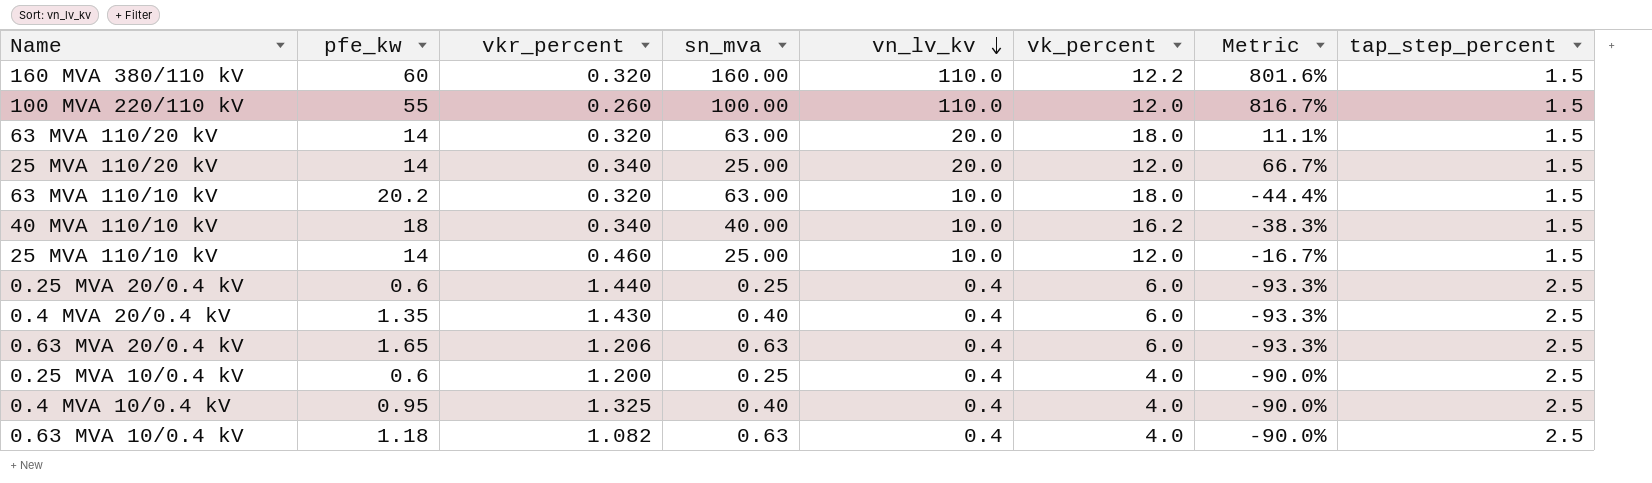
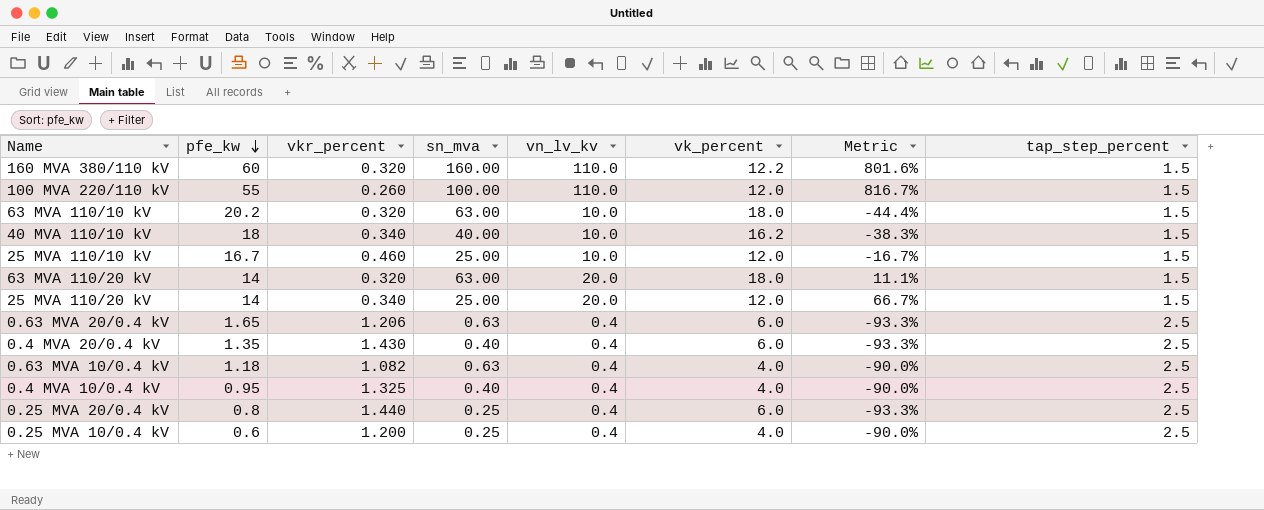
row order: vn_lv_kv descending -> pfe_kw descending
25 MVA 110/10 kV | pfe_kw: 14 -> 16.7
0.25 MVA 20/0.4 kV | pfe_kw: 0.6 -> 0.8

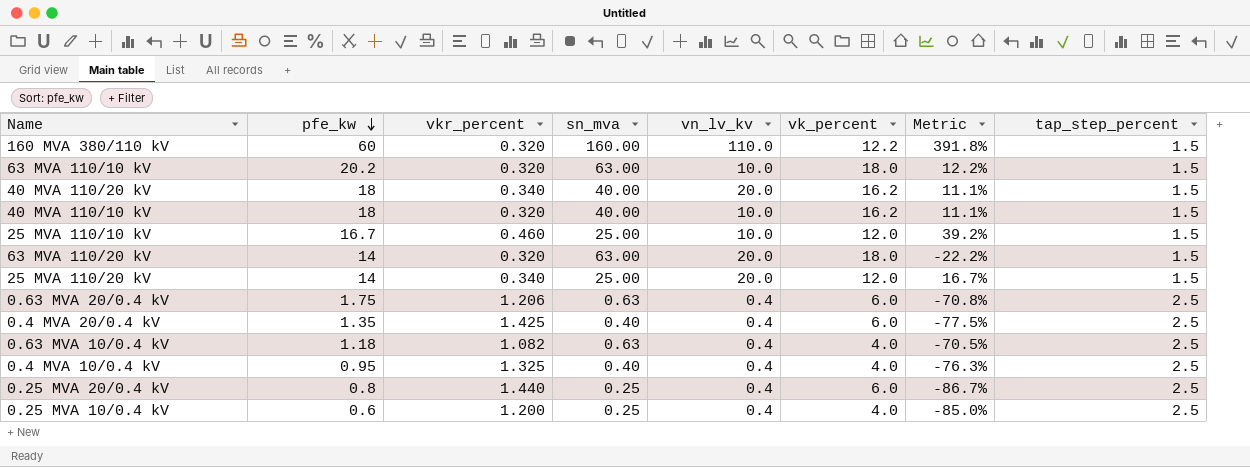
column Metric | formula: ([vn_lv_kv] - [vk_percent]) / [vk_percent] -> ([pfe_kw] - [vk_percent]) / [vk_percent]
row 100 MVA 220/110 kV: 55 | 0.260 | 100.00 | 110.0 | 12.0 | 816.7% | 1.5 -> none
row 40 MVA 110/20 kV: none -> 18 | 0.340 | 40.00 | 20.0 | 16.2 | 11.1% | 1.5
40 MVA 110/10 kV | vkr_percent: 0.340 -> 0.320
0.63 MVA 20/0.4 kV | pfe_kw: 1.65 -> 1.75
0.4 MVA 20/0.4 kV | vkr_percent: 1.430 -> 1.425

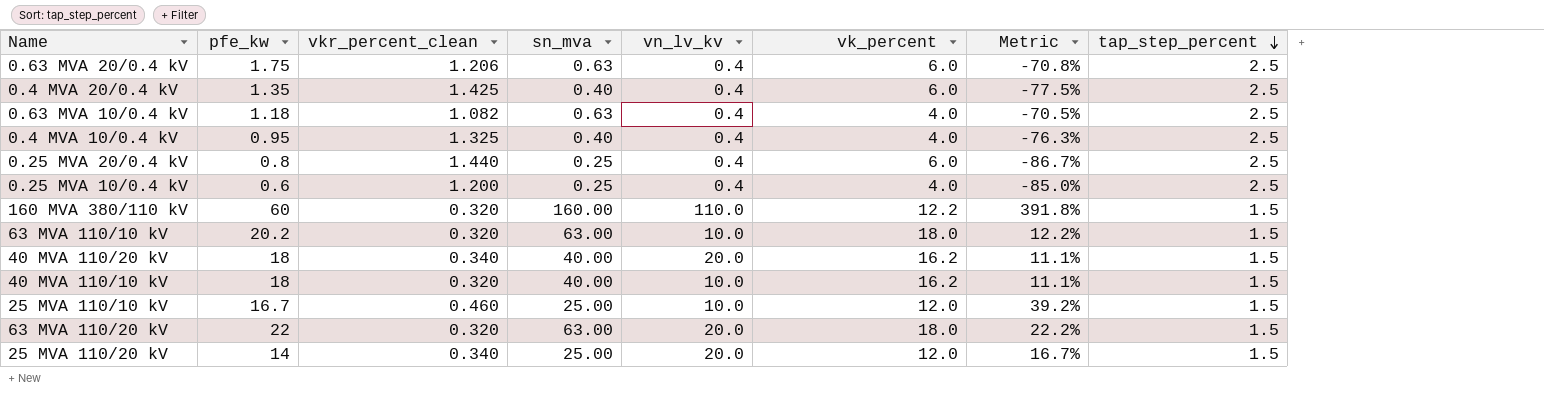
row order: pfe_kw descending -> tap_step_percent descending
column name: vkr_percent -> vkr_percent_clean
63 MVA 110/20 kV | pfe_kw: 14 -> 22
63 MVA 110/20 kV | Metric: -22.2% -> 22.2%

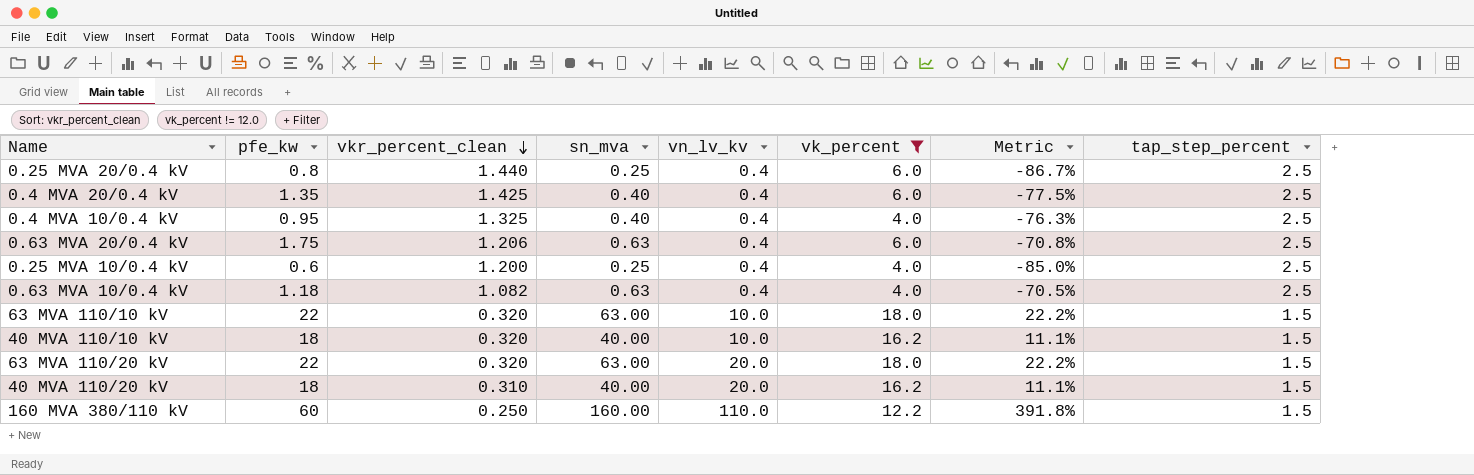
filter: none -> vk_percent != 12.0
row order: tap_step_percent descending -> vkr_percent_clean descending
63 MVA 110/10 kV | pfe_kw: 20.2 -> 22
63 MVA 110/10 kV | Metric: 12.2% -> 22.2%
40 MVA 110/20 kV | vkr_percent_clean: 0.340 -> 0.310
160 MVA 380/110 kV | vkr_percent_clean: 0.320 -> 0.250

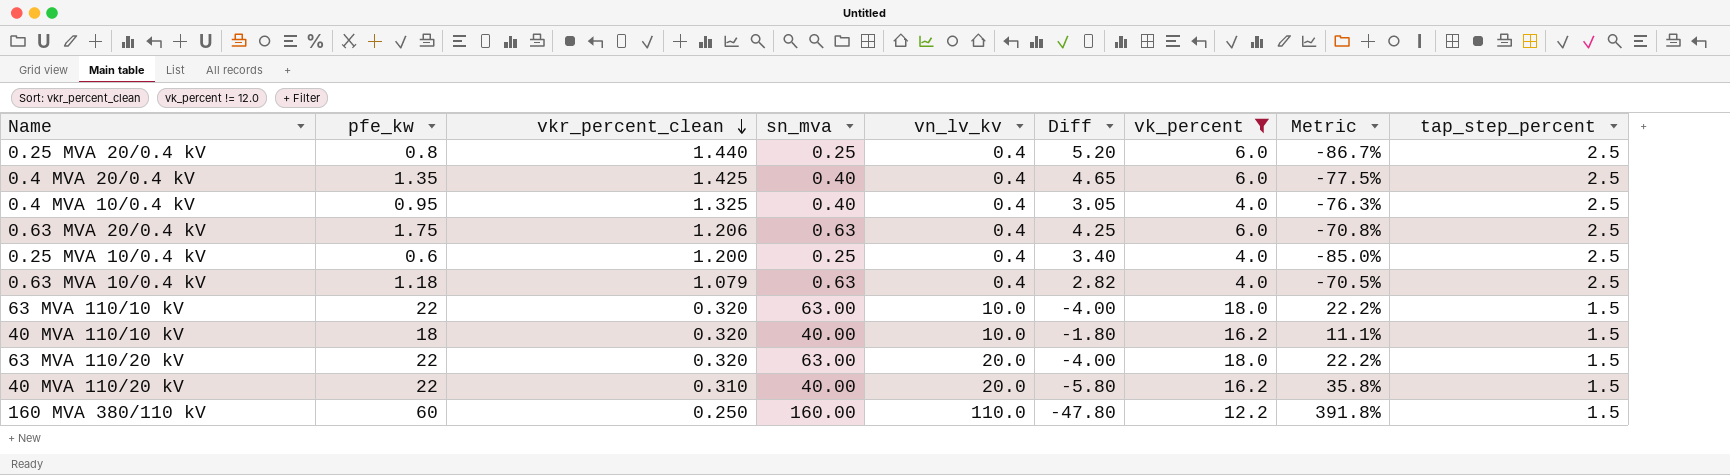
column Diff | formula: none -> [vk_percent] - [pfe_kw]
0.63 MVA 10/0.4 kV | vkr_percent_clean: 1.082 -> 1.079
40 MVA 110/20 kV | pfe_kw: 18 -> 22
40 MVA 110/20 kV | Metric: 11.1% -> 35.8%

